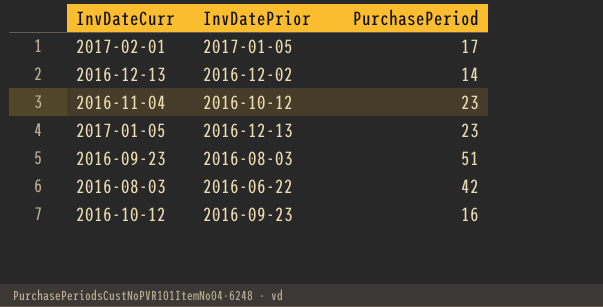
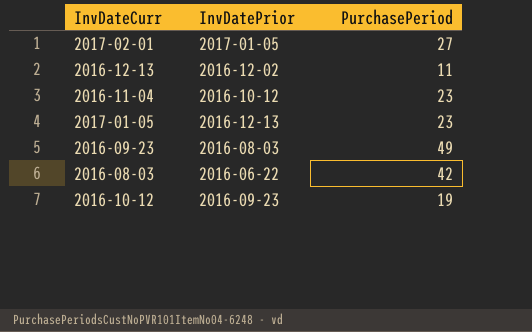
2017-02-01 | PurchasePeriod: 17 -> 27
2016-12-13 | PurchasePeriod: 14 -> 11
2016-09-23 | PurchasePeriod: 51 -> 49
2016-10-12 | PurchasePeriod: 16 -> 19

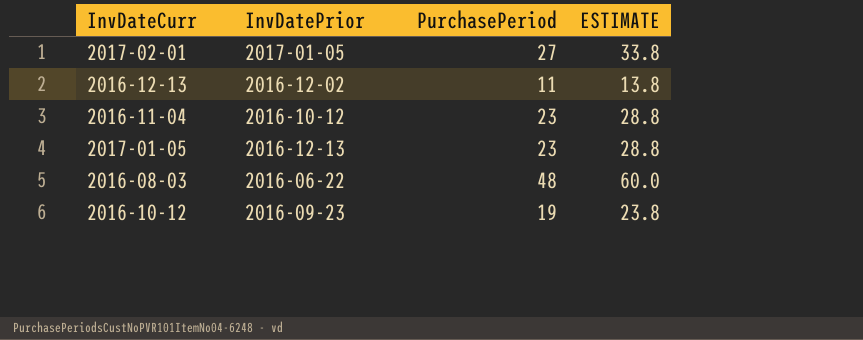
column ESTIMATE | formula: none -> [PurchasePeriod] * 1.25
row 2016-09-23: 2016-08-03 | 49 -> none
2016-08-03 | PurchasePeriod: 42 -> 48

